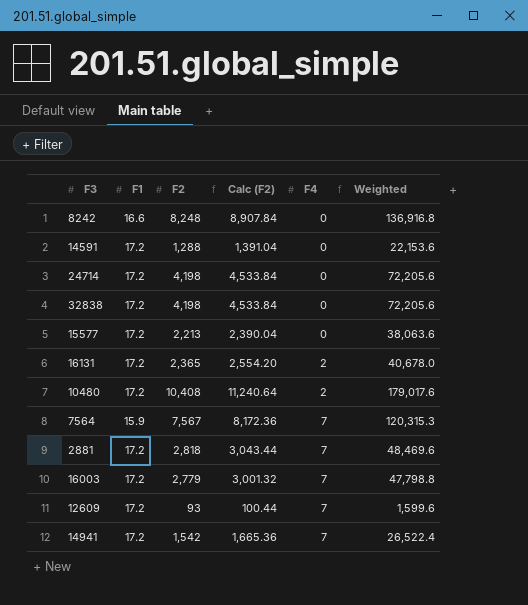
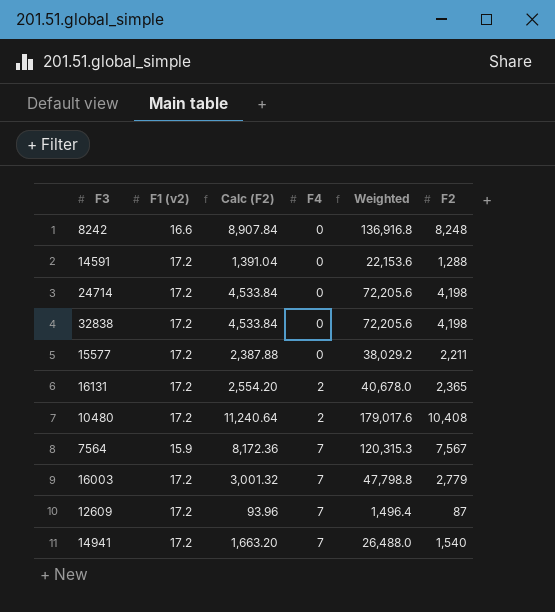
column name: F1 -> F1 (v2)
column F2 | position: 3 -> 6
row 2881: 17.2 | 2,818 | 3,043.44 | 7 | 48,469.6 -> none
15577 | Calc (F2): 2,390.04 -> 2,387.88
15577 | Weighted: 38,063.6 -> 38,029.2
15577 | F2: 2,213 -> 2,211
12609 | Calc (F2): 100.44 -> 93.96
12609 | Weighted: 1,599.6 -> 1,496.4
12609 | F2: 93 -> 87
14941 | Calc (F2): 1,665.36 -> 1,663.20
14941 | Weighted: 26,522.4 -> 26,488.0
14941 | F2: 1,542 -> 1,540

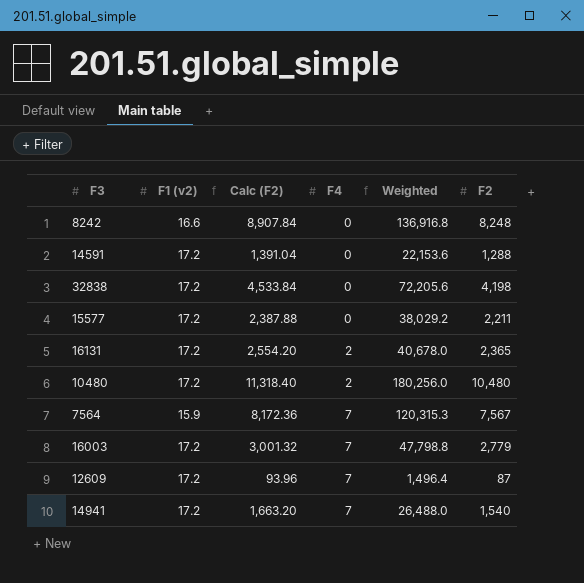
row 24714: 17.2 | 4,533.84 | 0 | 72,205.6 | 4,198 -> none
10480 | Calc (F2): 11,240.64 -> 11,318.40
10480 | Weighted: 179,017.6 -> 180,256.0
10480 | F2: 10,408 -> 10,480

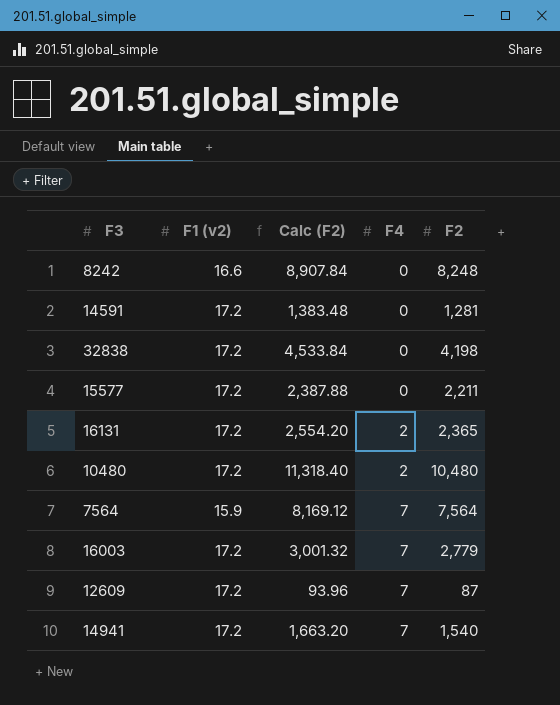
column Weighted | formula: [F1 (v2)] * [F2] -> none
14591 | Calc (F2): 1,391.04 -> 1,383.48
14591 | F2: 1,288 -> 1,281
7564 | Calc (F2): 8,172.36 -> 8,169.12
7564 | F2: 7,567 -> 7,564

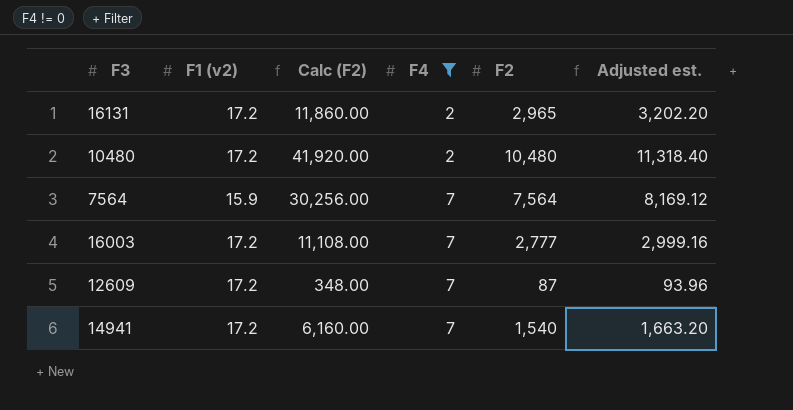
filter: none -> F4 != 0
column Calc (F2) | formula: [F2] * 1.08 -> [F2] * 4
column Adjusted est. | formula: none -> [F2] * 1.08
16131 | F2: 2,365 -> 2,965
16003 | F2: 2,779 -> 2,777

